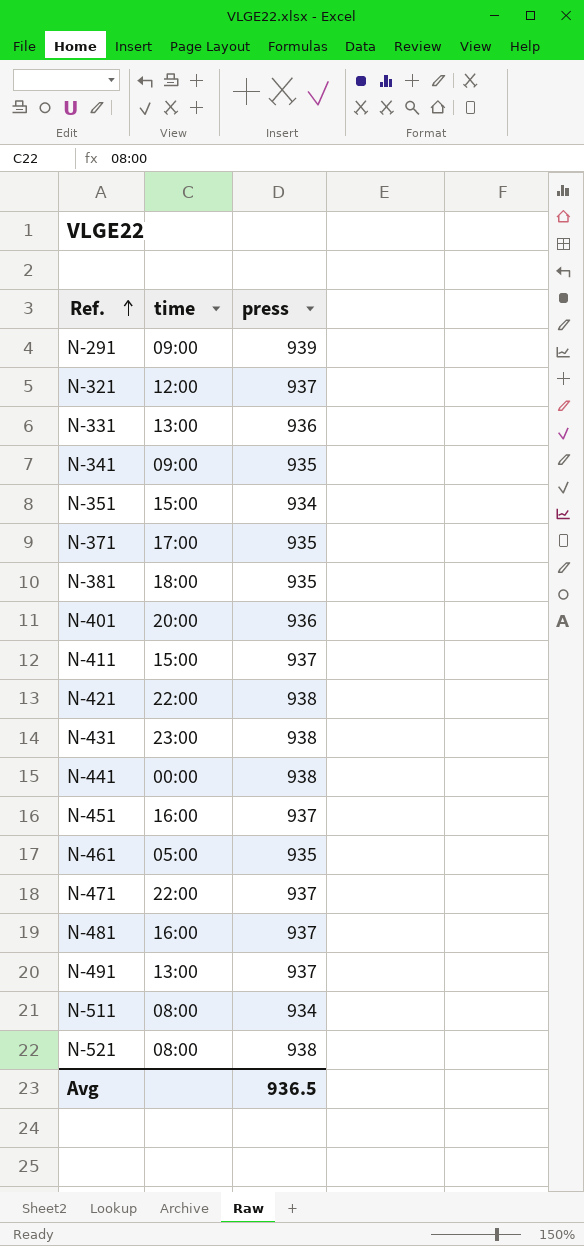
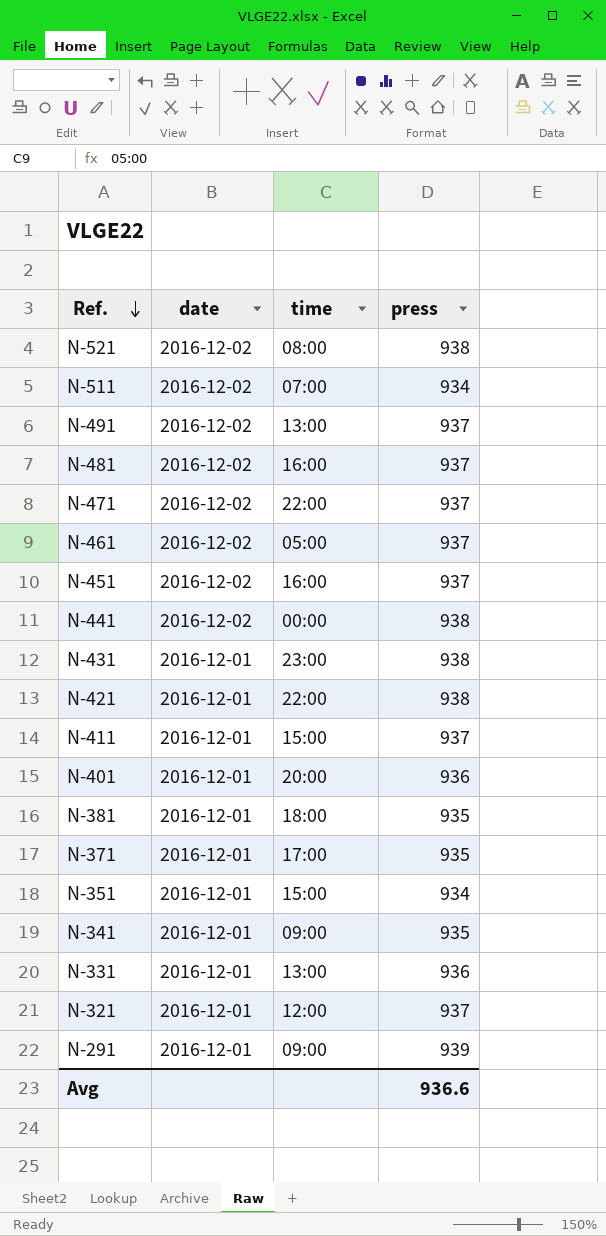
row order: Ref. ascending -> Ref. descending
column date | position: none -> 2
N-511 | time: 08:00 -> 07:00
N-461 | press: 935 -> 937
Avg | press: 936.5 -> 936.6

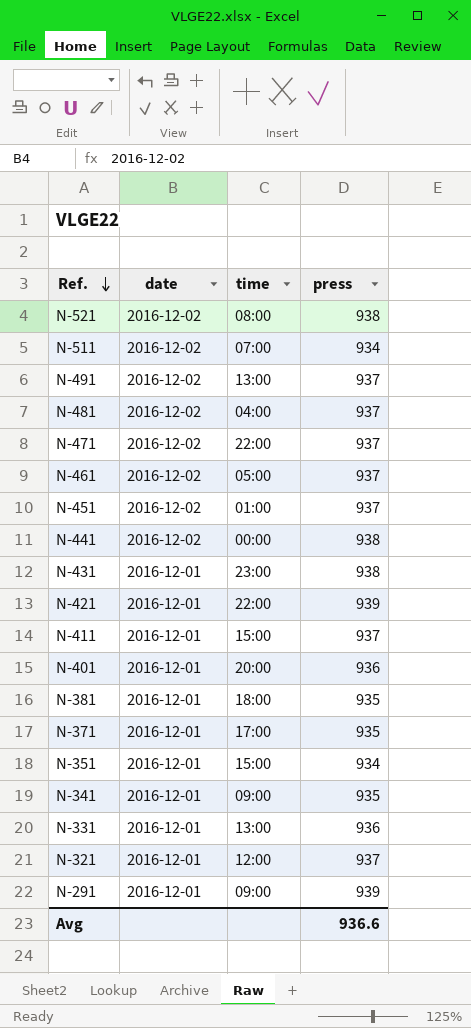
N-481 | time: 16:00 -> 04:00
N-451 | time: 16:00 -> 01:00
N-421 | press: 938 -> 939

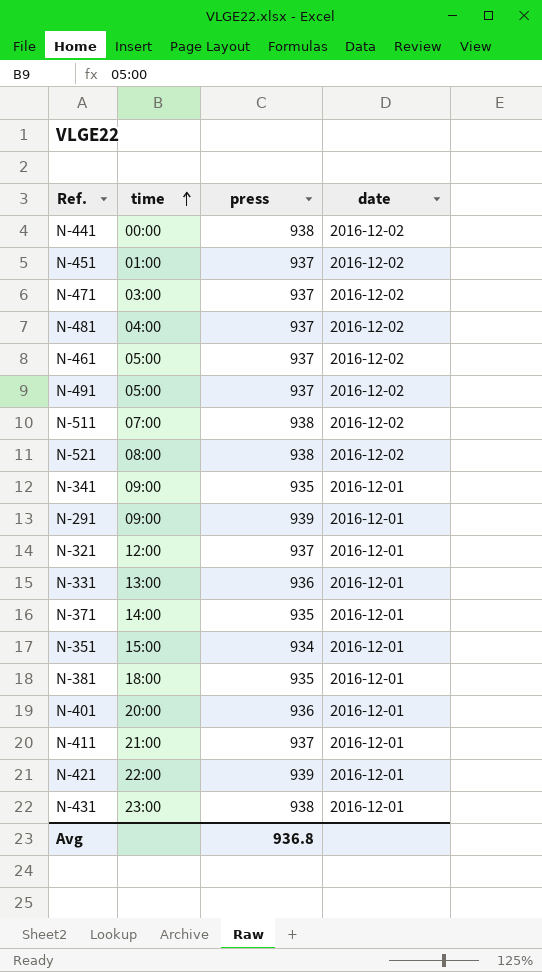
row order: Ref. descending -> time ascending
column date | position: 2 -> 4
N-471 | time: 22:00 -> 03:00
N-491 | time: 13:00 -> 05:00
N-511 | press: 934 -> 938
N-371 | time: 17:00 -> 14:00
N-411 | time: 15:00 -> 21:00
Avg | press: 936.6 -> 936.8

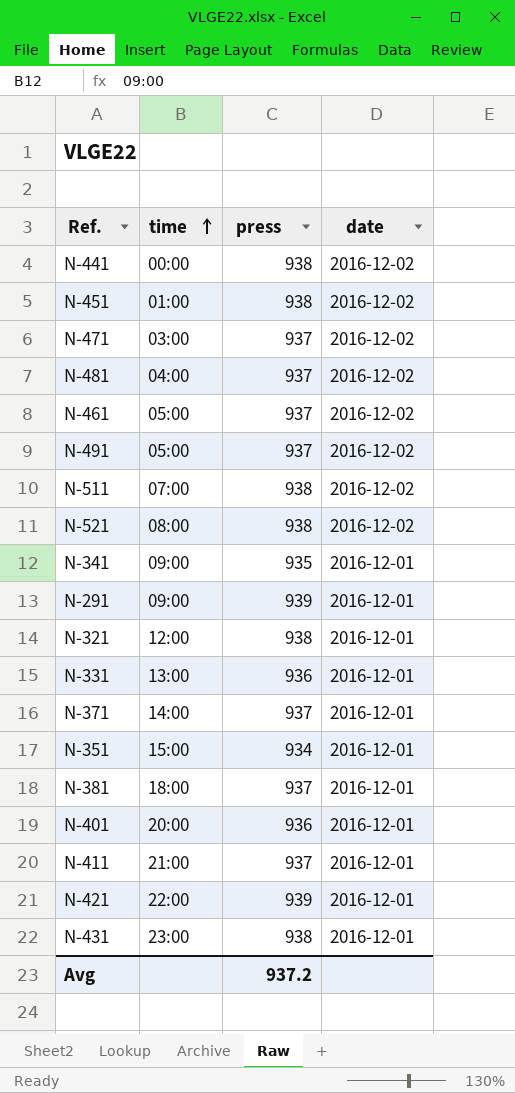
N-451 | press: 937 -> 938
N-321 | press: 937 -> 938
N-371 | press: 935 -> 937
N-381 | press: 935 -> 937
Avg | press: 936.8 -> 937.2

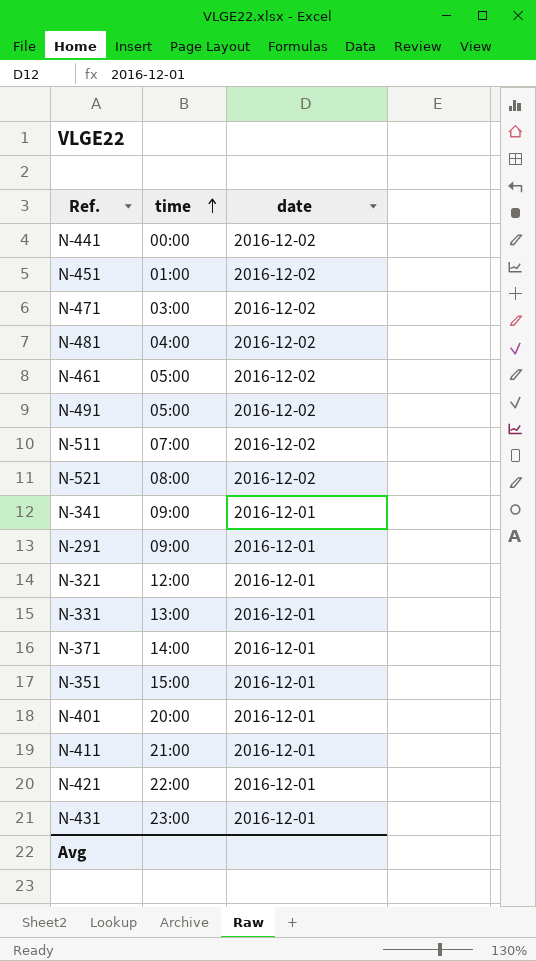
column press | position: 3 -> none
row N-381: 18:00 | 937 | 2016-12-01 -> none

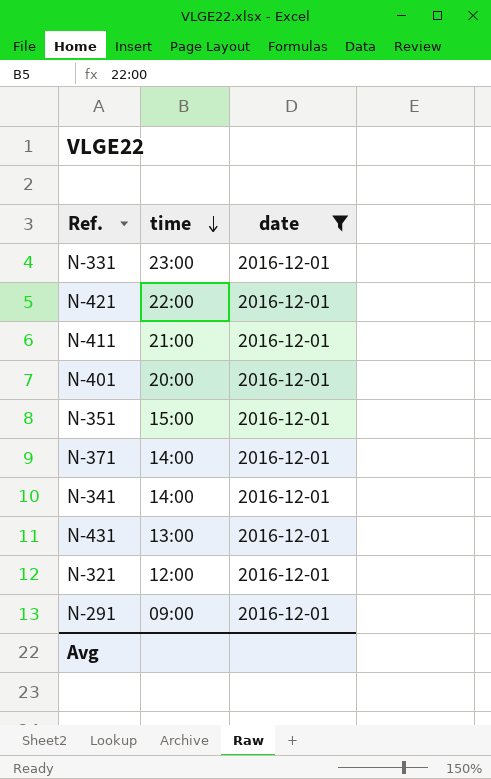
filter: none -> date = 2016-12-01
row order: time ascending -> time descending
N-331 | time: 13:00 -> 23:00
N-341 | time: 09:00 -> 14:00
N-431 | time: 23:00 -> 13:00

